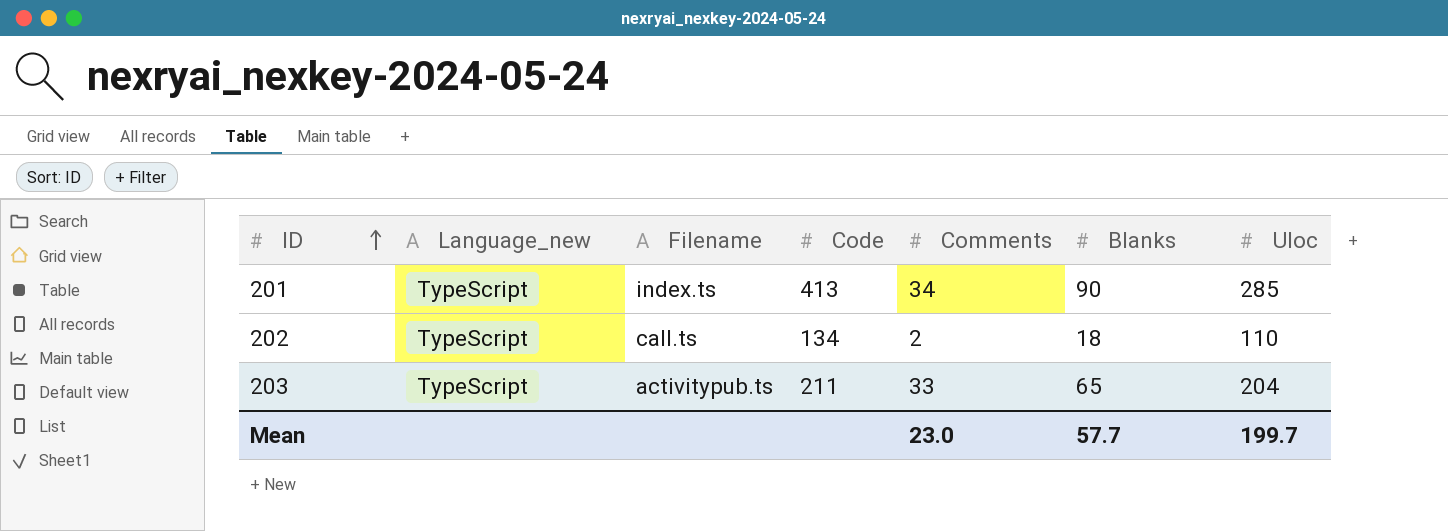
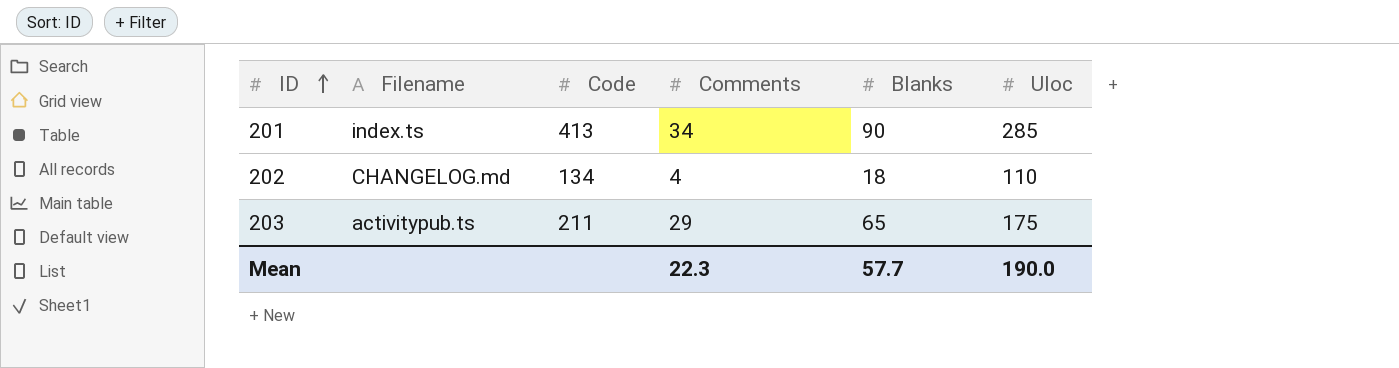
column Language_new | position: 2 -> none
202 | Filename: call.ts -> CHANGELOG.md
202 | Comments: 2 -> 4
203 | Comments: 33 -> 29
203 | Uloc: 204 -> 175
Mean | Comments: 23.0 -> 22.3
Mean | Uloc: 199.7 -> 190.0

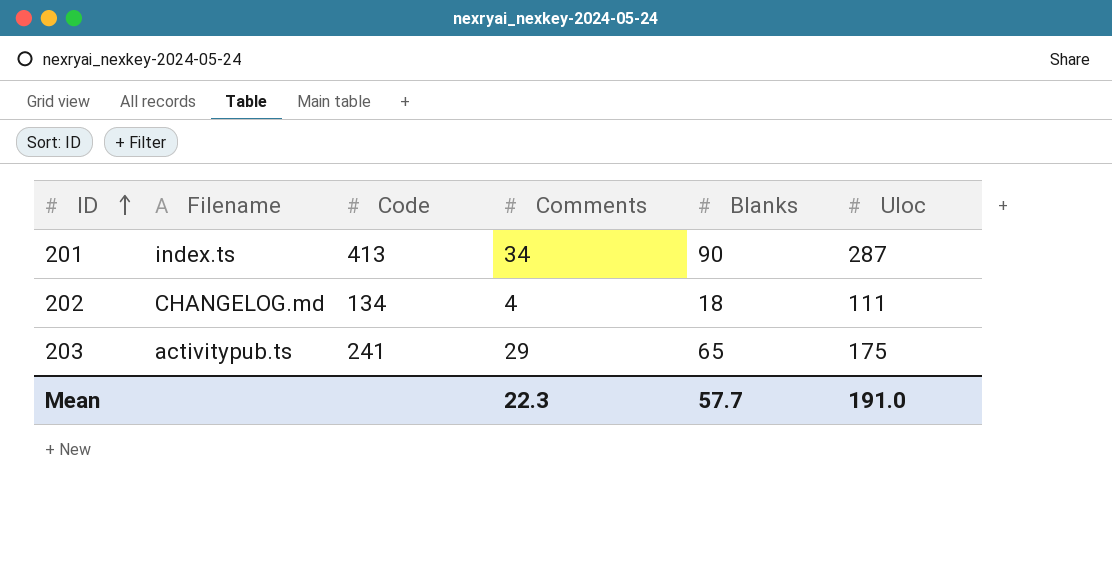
201 | Uloc: 285 -> 287
202 | Uloc: 110 -> 111
203 | Code: 211 -> 241
Mean | Uloc: 190.0 -> 191.0

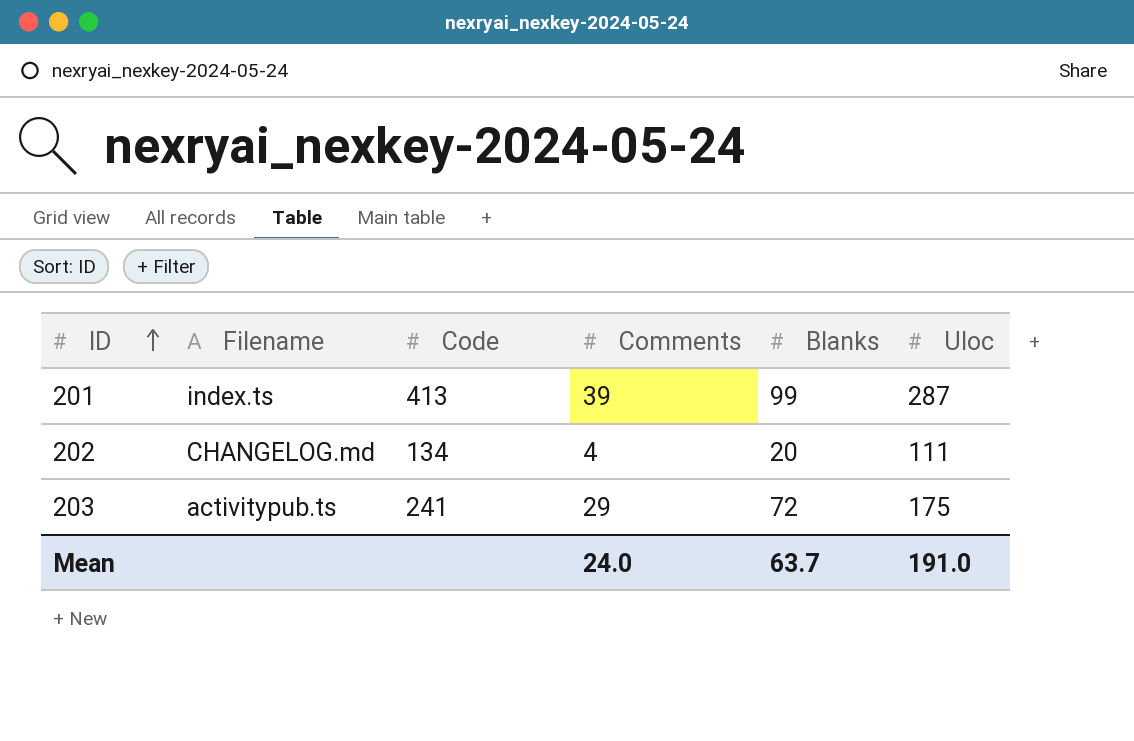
201 | Comments: 34 -> 39
201 | Blanks: 90 -> 99
202 | Blanks: 18 -> 20
203 | Blanks: 65 -> 72
Mean | Comments: 22.3 -> 24.0
Mean | Blanks: 57.7 -> 63.7

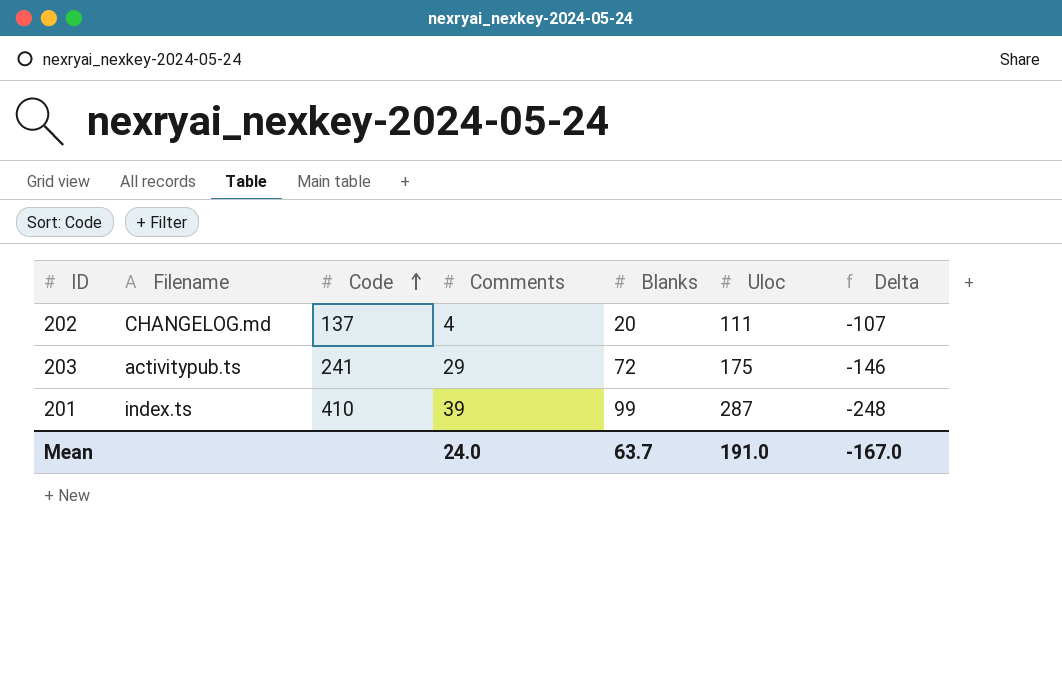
row order: ID ascending -> Code ascending
column Delta | formula: none -> [Comments] - [Uloc]
202 | Code: 134 -> 137
201 | Code: 413 -> 410

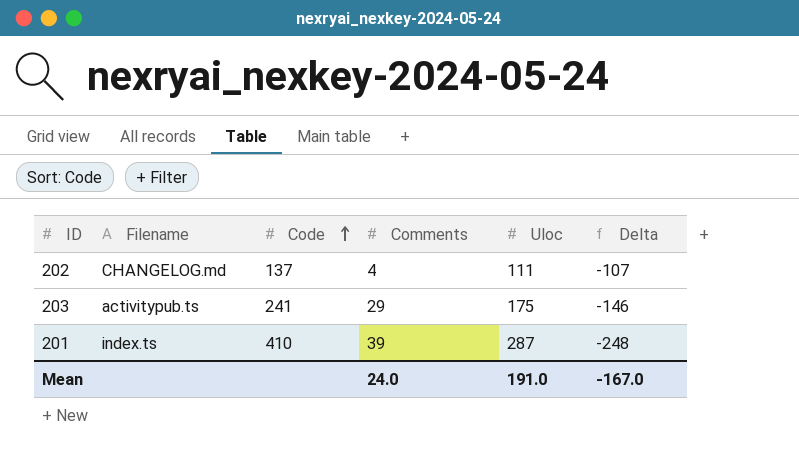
column Blanks | position: 5 -> none

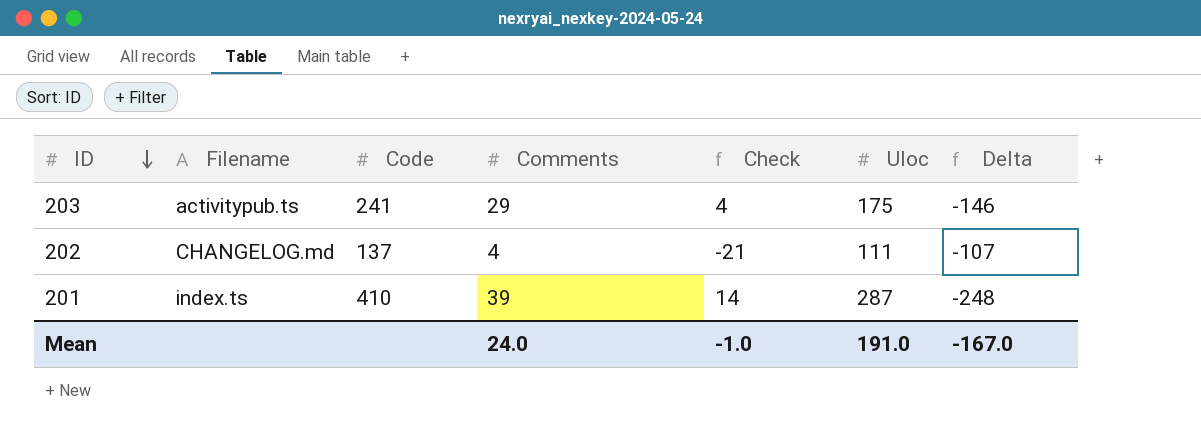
row order: Code ascending -> ID descending
column Check | formula: none -> [Comments] - 25

